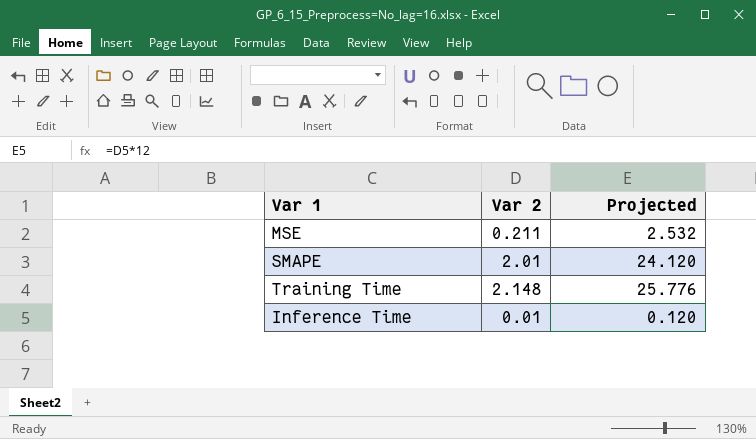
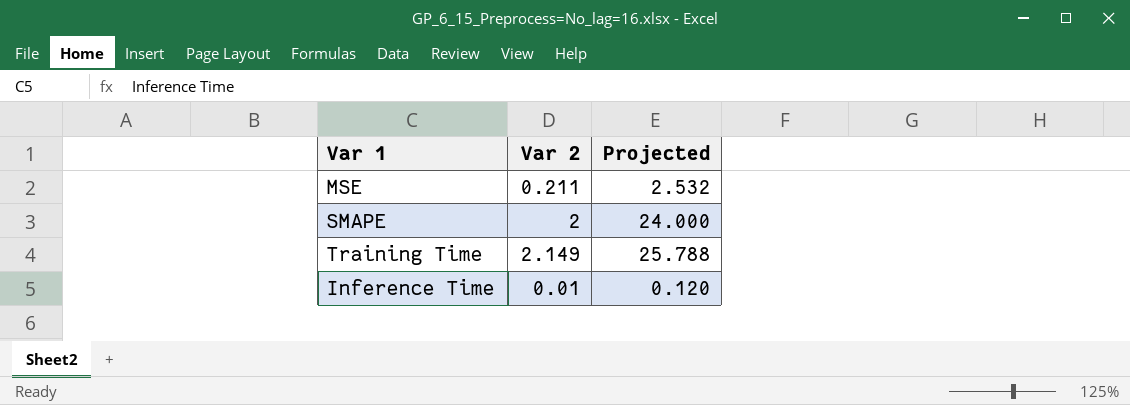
SMAPE | Var 2: 2.01 -> 2
SMAPE | Projected: 24.120 -> 24.000
Training Time | Var 2: 2.148 -> 2.149
Training Time | Projected: 25.776 -> 25.788

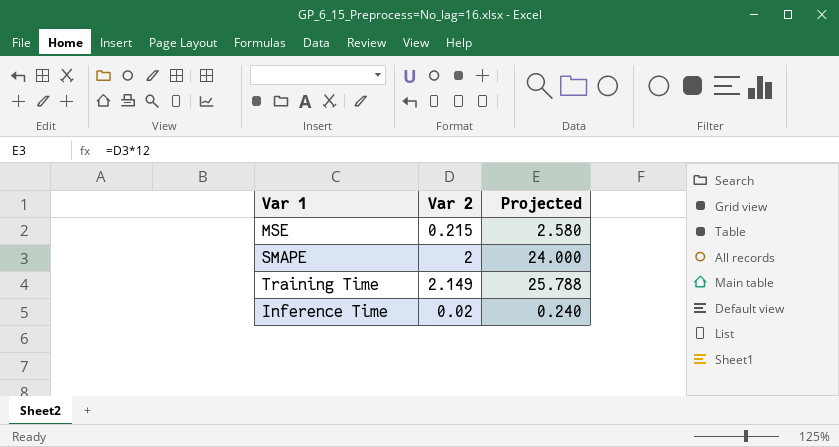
MSE | Var 2: 0.211 -> 0.215
MSE | Projected: 2.532 -> 2.580
Inference Time | Var 2: 0.01 -> 0.02
Inference Time | Projected: 0.120 -> 0.240

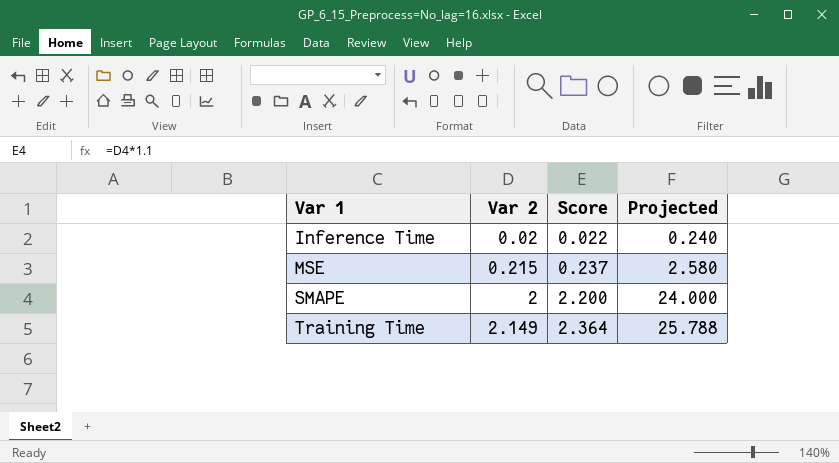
row order: none -> Var 1 ascending
column Score | formula: none -> [Var 2] * 1.1

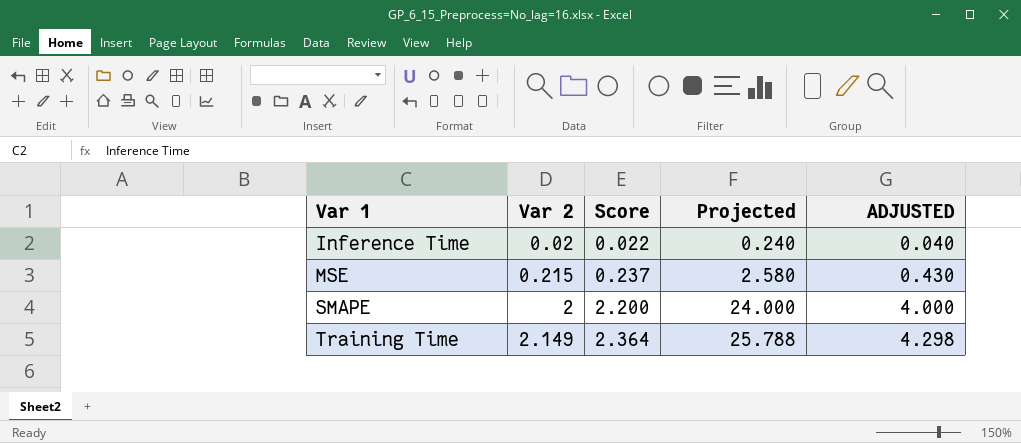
column ADJUSTED | formula: none -> [Var 2] * 2

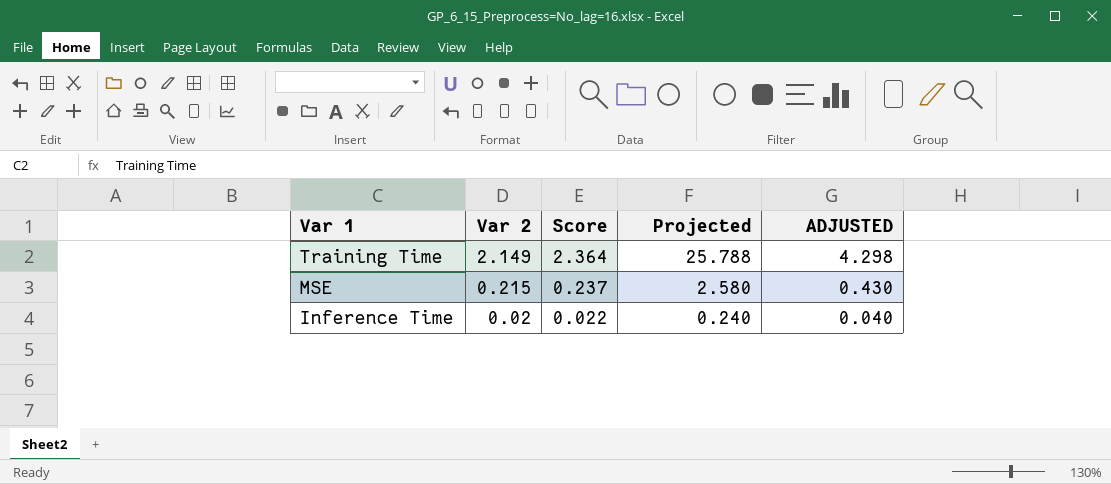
row order: Var 1 ascending -> Var 1 descending
row SMAPE: 2 | 2.200 | 24.000 | 4.000 -> none

